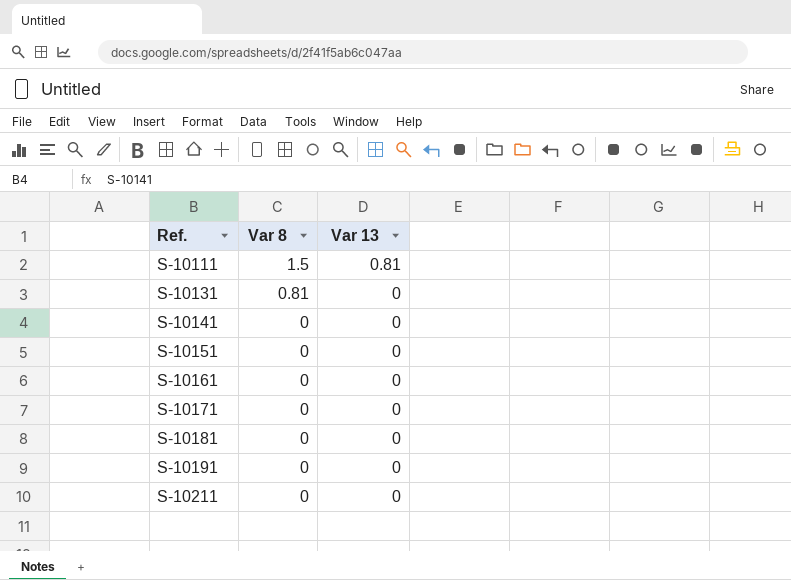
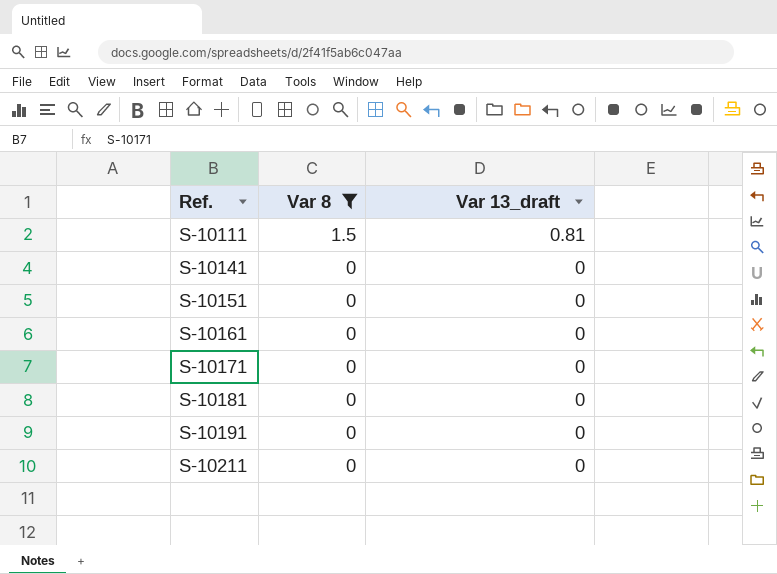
filter: none -> Var 8 != 0.81
column name: Var 13 -> Var 13_draft

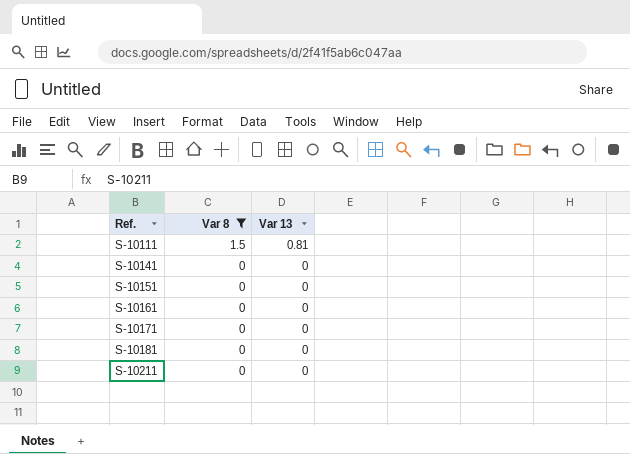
column name: Var 13_draft -> Var 13
row S-10191: 0 | 0 -> none

